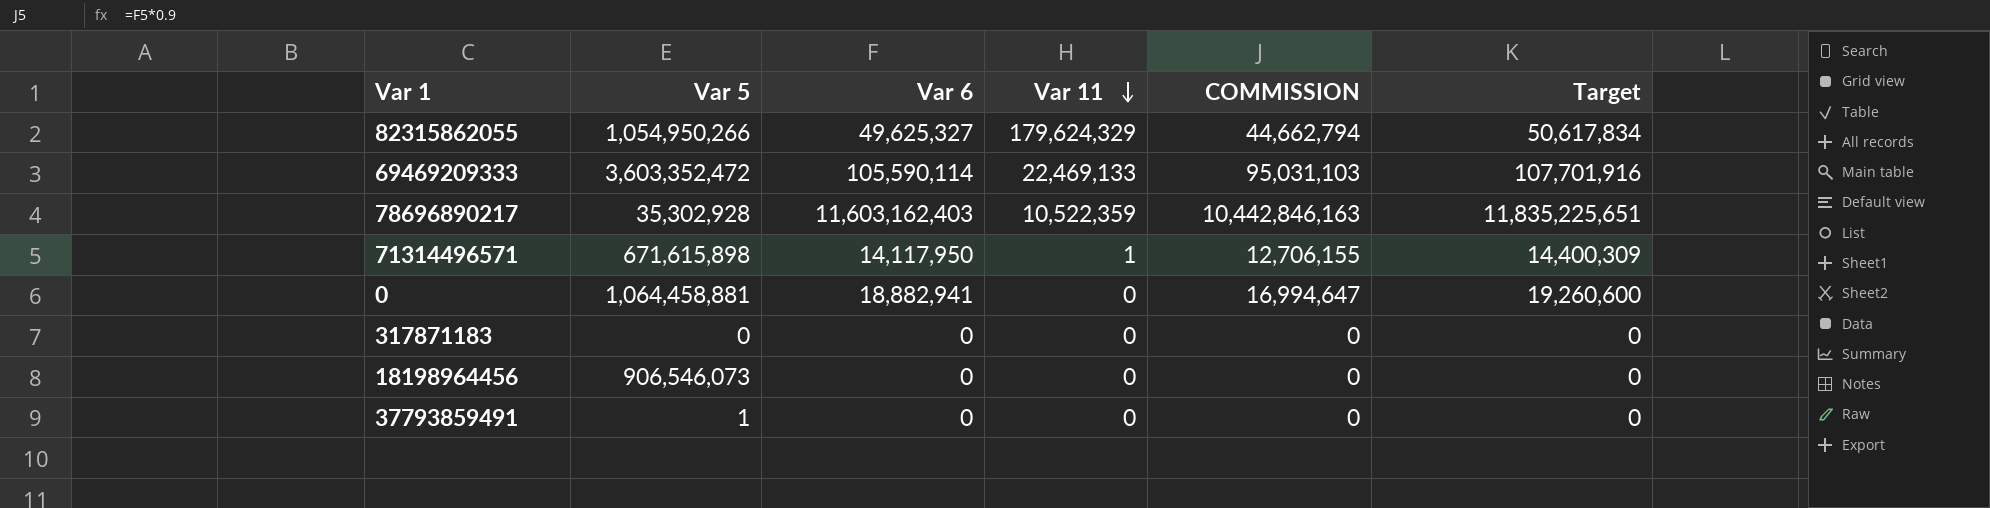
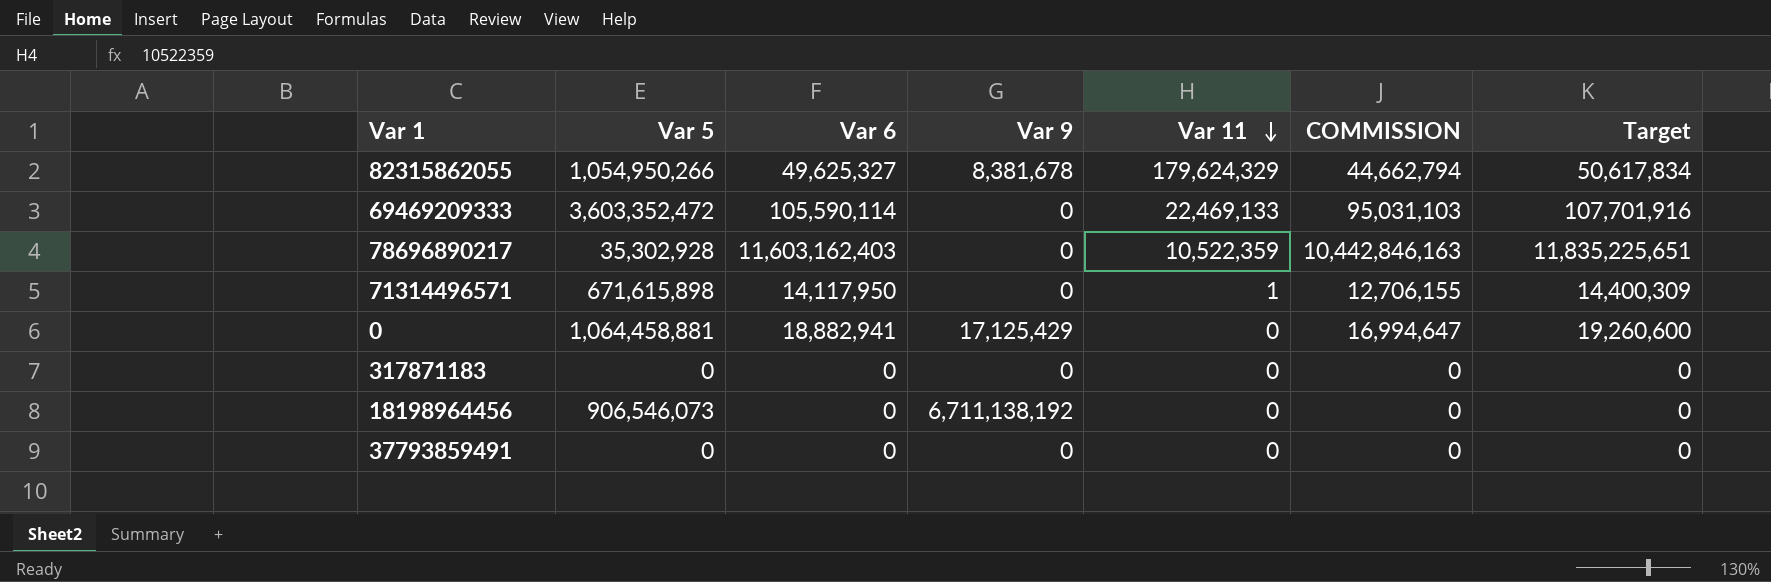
column Var 9 | position: none -> 4
37793859491 | Var 5: 1 -> 0

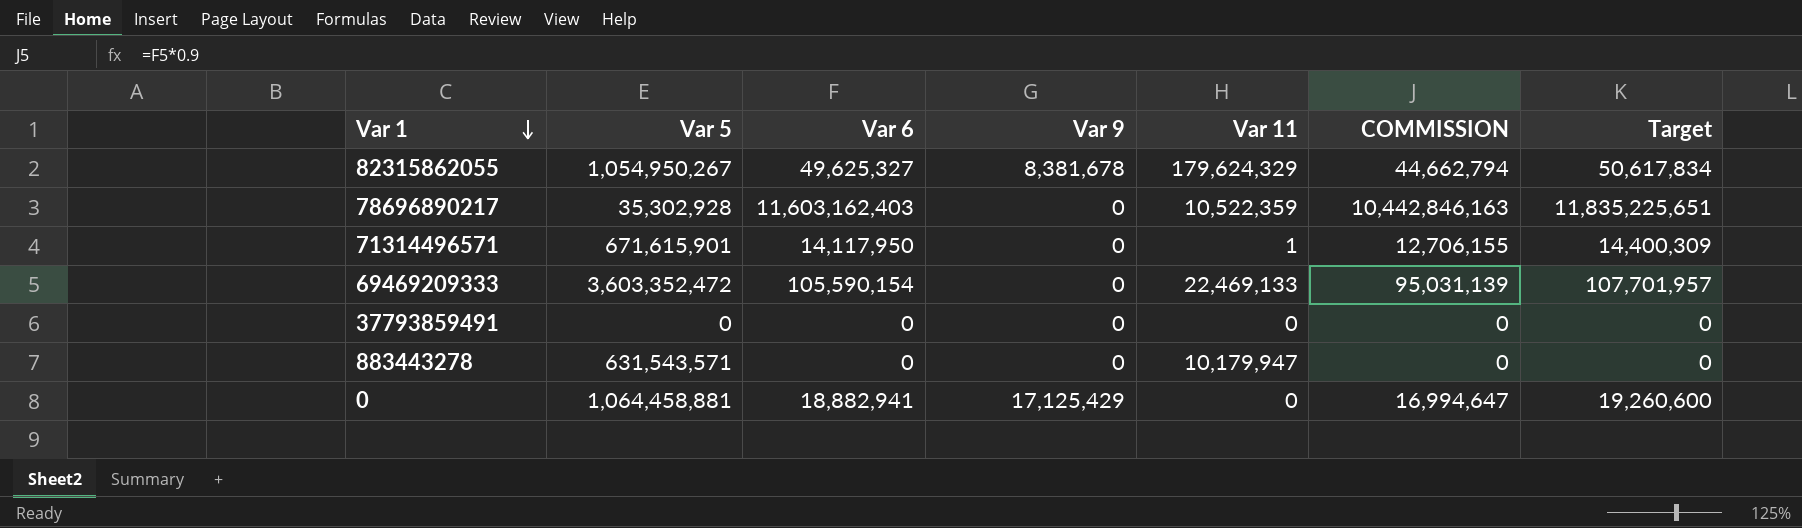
row order: Var 11 descending -> Var 1 descending
row 317871183: 0 | 0 | 0 | 0 | 0 | 0 -> none
row 18198964456: 906,546,073 | 0 | 6,711,138,192 | 0 | 0 | 0 -> none
82315862055 | Var 5: 1,054,950,266 -> 1,054,950,267
71314496571 | Var 5: 671,615,898 -> 671,615,901
69469209333 | Var 6: 105,590,114 -> 105,590,154
69469209333 | COMMISSION: 95,031,103 -> 95,031,139
69469209333 | Target: 107,701,916 -> 107,701,957
row 883443278: none -> 631,543,571 | 0 | 0 | 10,179,947 | 0 | 0

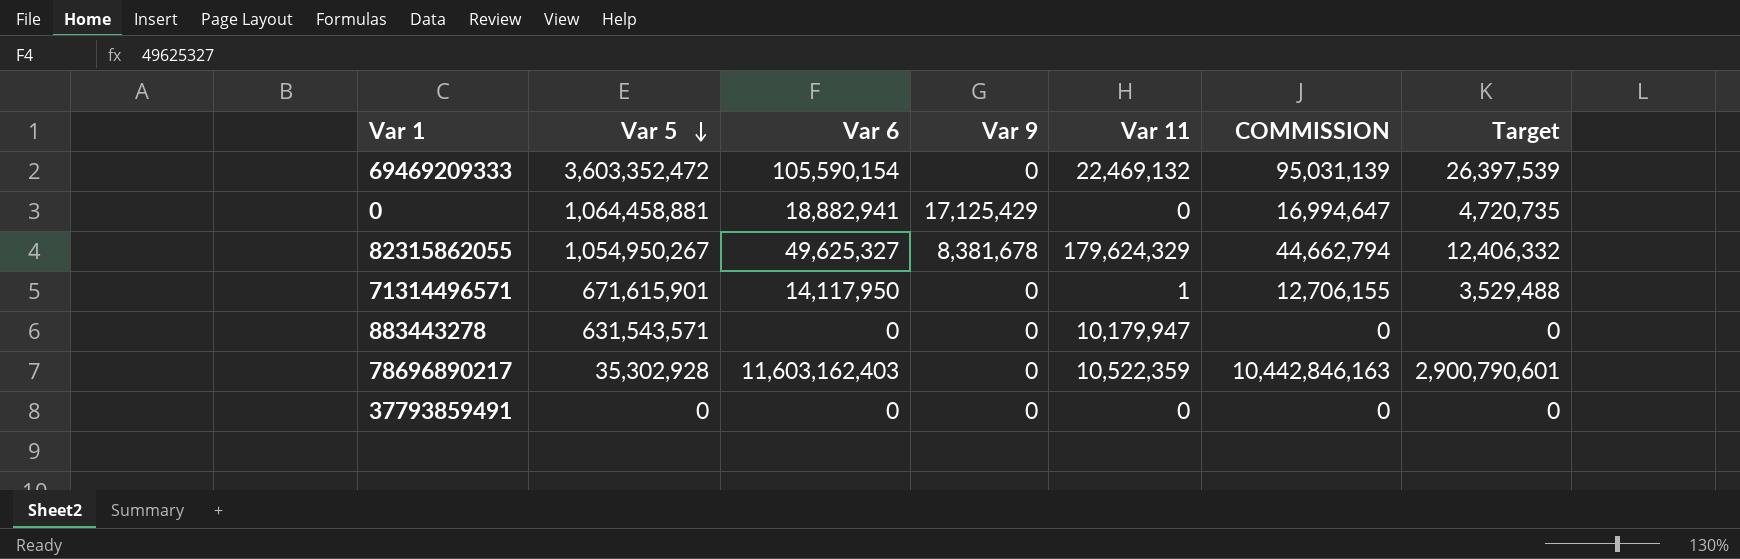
row order: Var 1 descending -> Var 5 descending
column Target | formula: [Var 6] * 1.02 -> [Var 6] * 0.25
69469209333 | Var 11: 22,469,133 -> 22,469,132

